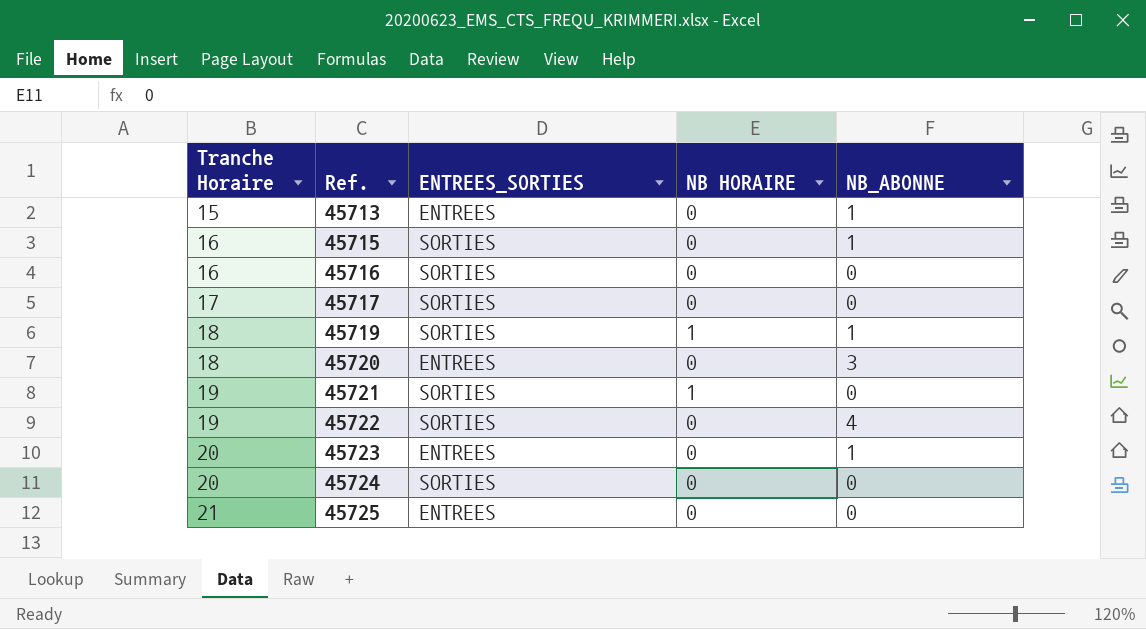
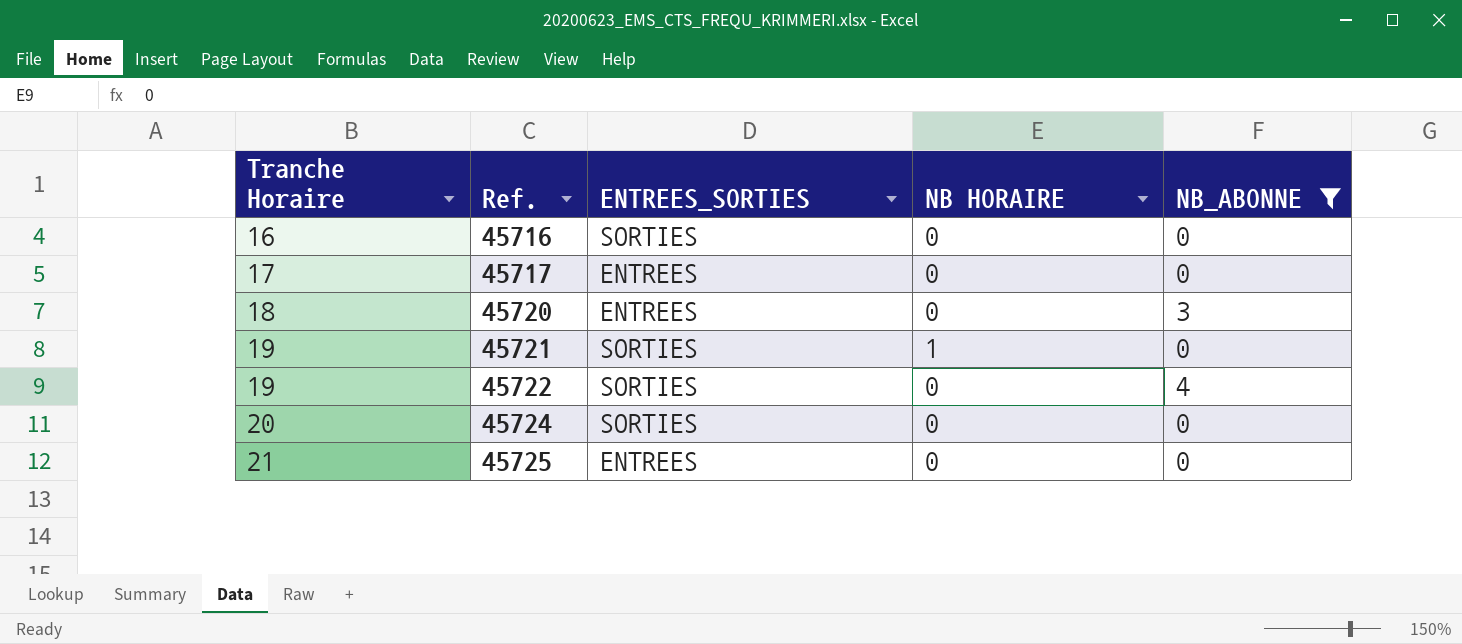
filter: none -> NB_ABONNE != 1
45717 | ENTREES_SORTIES: SORTIES -> ENTREES

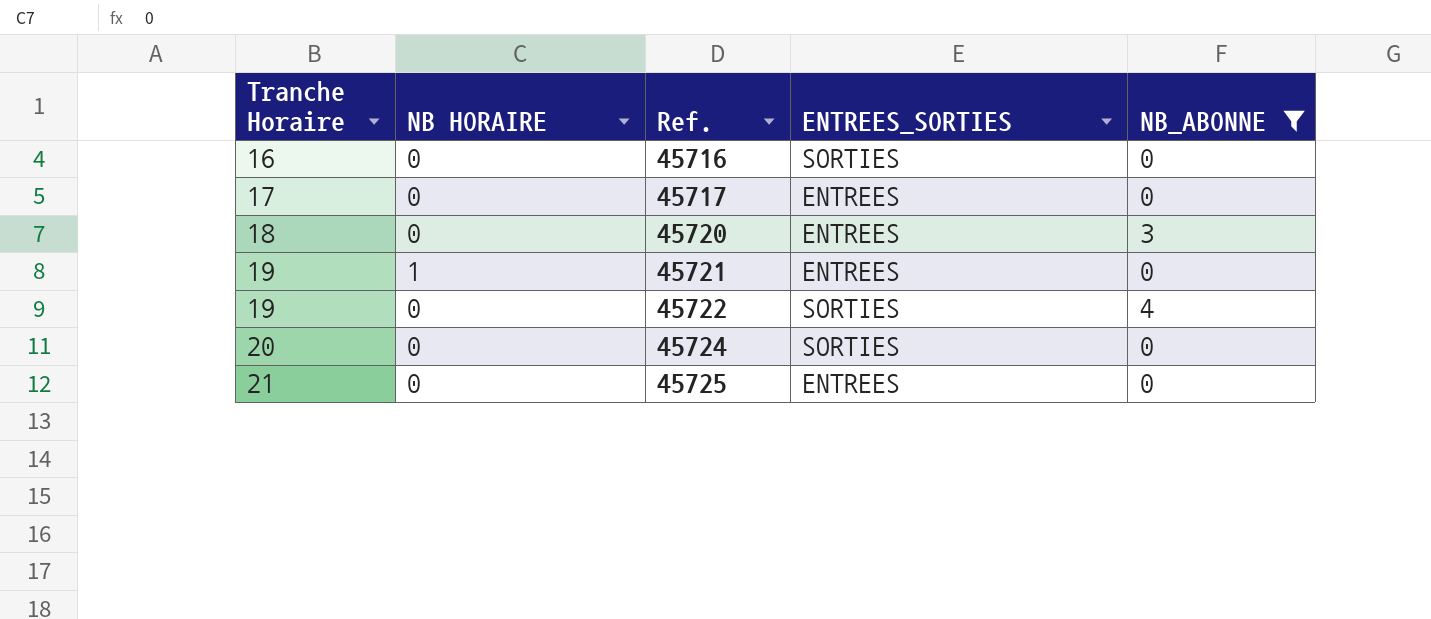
column NB HORAIRE | position: 4 -> 2
45721 | ENTREES_SORTIES: SORTIES -> ENTREES

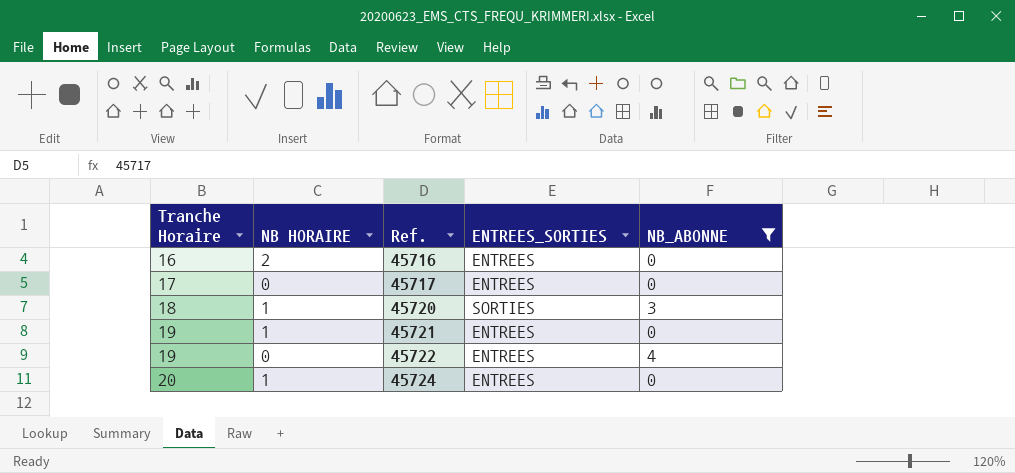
row 45725: 21 | 0 | ENTREES | 0 -> none
45716 | NB HORAIRE: 0 -> 2
45716 | ENTREES_SORTIES: SORTIES -> ENTREES
45720 | NB HORAIRE: 0 -> 1
45720 | ENTREES_SORTIES: ENTREES -> SORTIES
45722 | ENTREES_SORTIES: SORTIES -> ENTREES
45724 | NB HORAIRE: 0 -> 1
45724 | ENTREES_SORTIES: SORTIES -> ENTREES

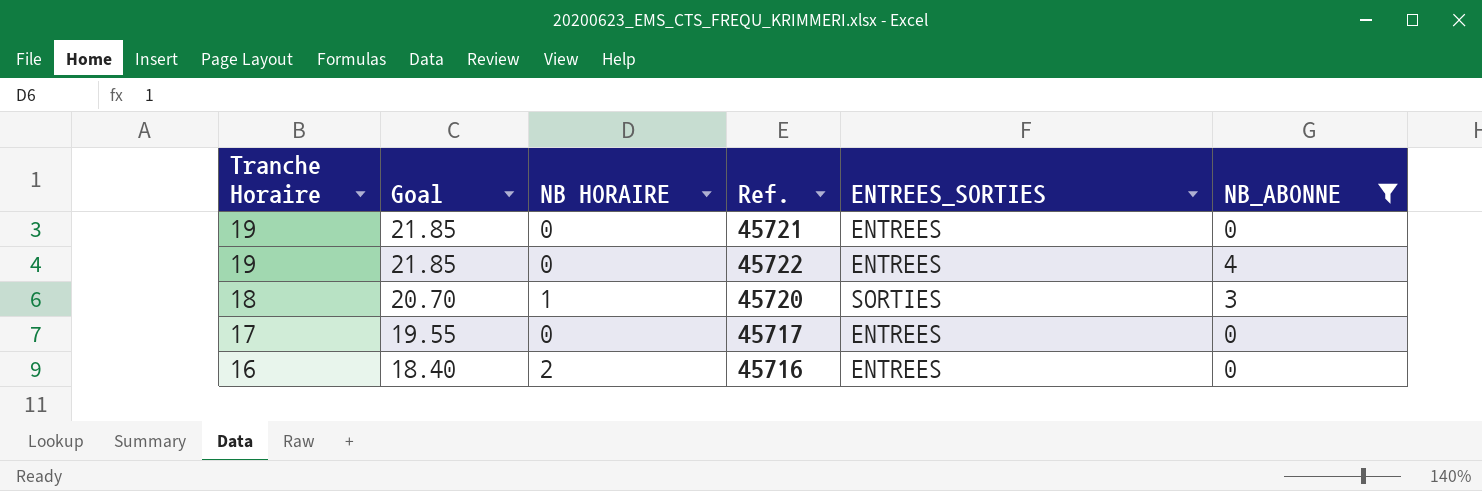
row order: Tranche Horaire ascending -> Tranche Horaire descending
column Goal | formula: none -> [Tranche Horaire] * 1.15
row 45724: 20 | 1 | ENTREES | 0 -> none
45721 | NB HORAIRE: 1 -> 0

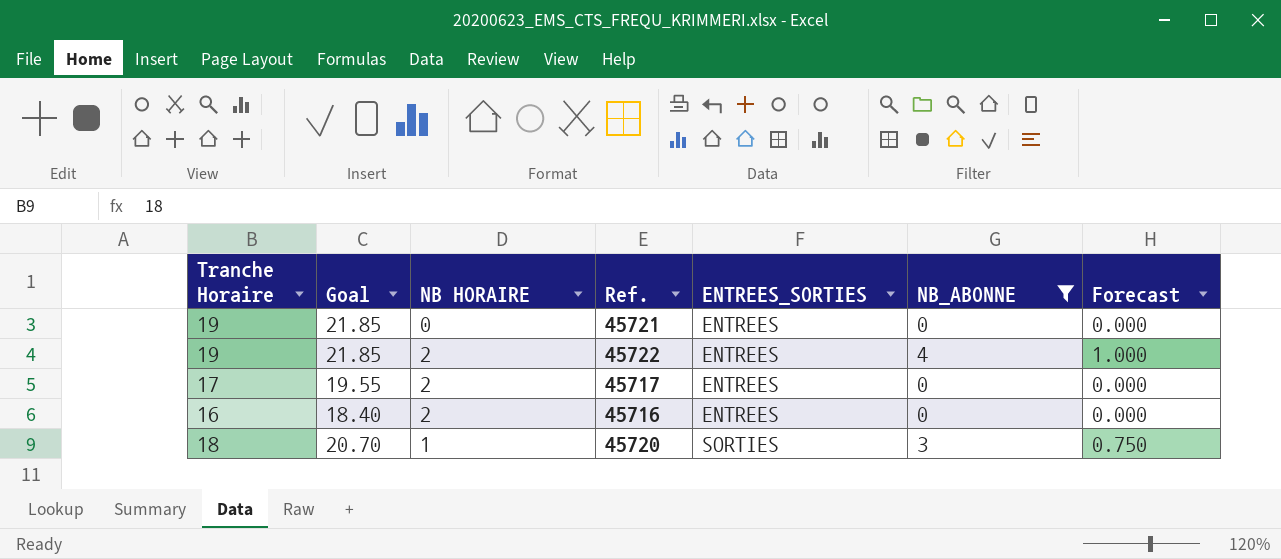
row order: Tranche Horaire descending -> ENTREES_SORTIES ascending
column Forecast | formula: none -> [NB_ABONNE] * 0.25
45722 | NB HORAIRE: 0 -> 2
45717 | NB HORAIRE: 0 -> 2

